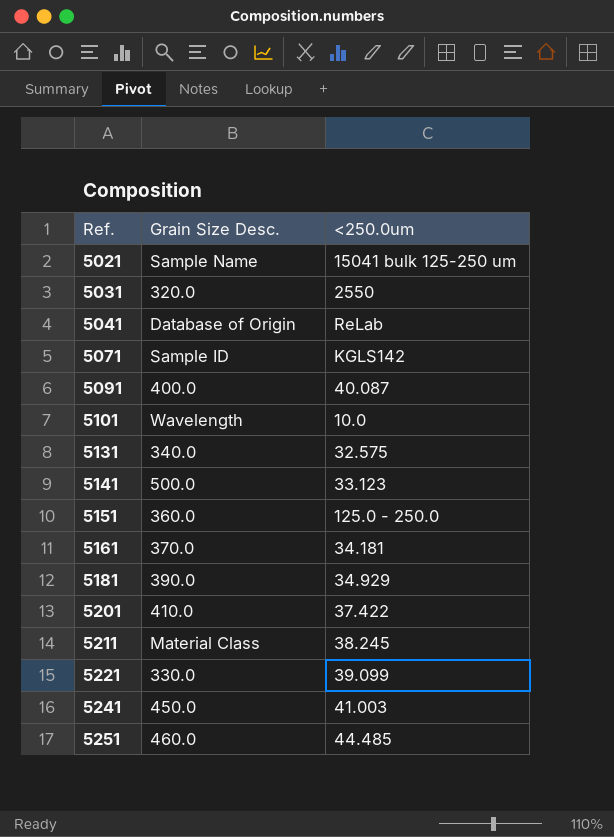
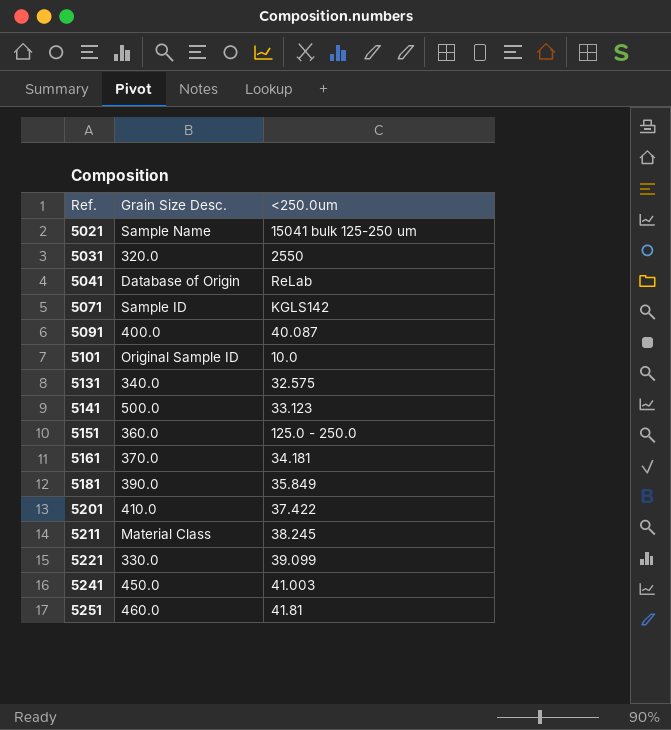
5101 | Grain Size Desc.: Wavelength -> Original Sample ID
5181 | <250.0um: 34.929 -> 35.849
5251 | <250.0um: 44.485 -> 41.81

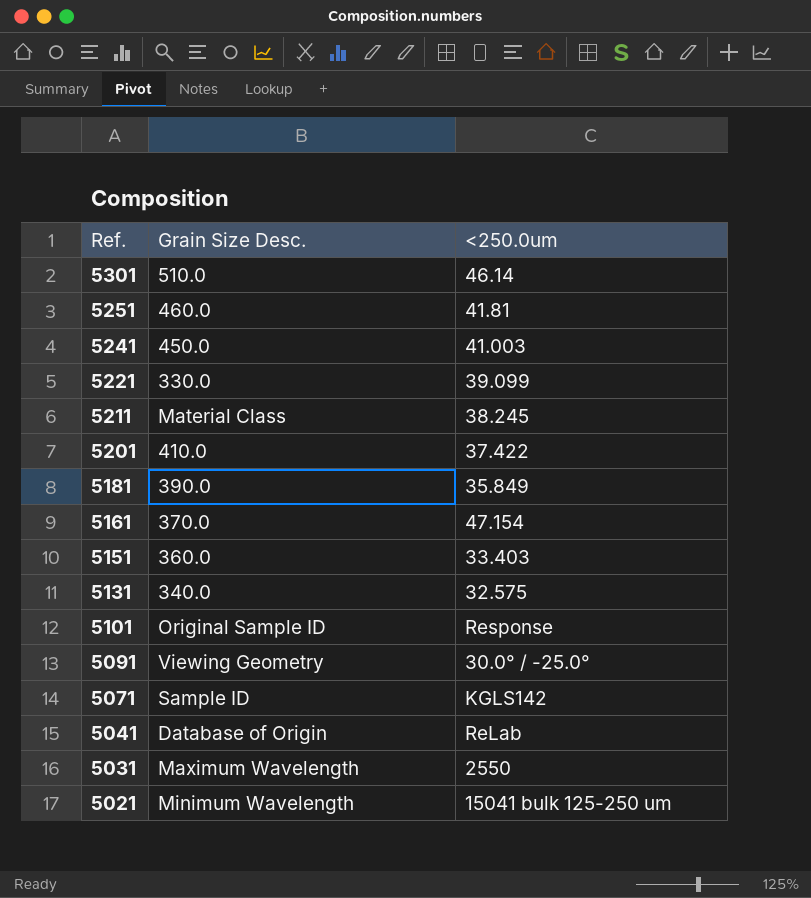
row order: Ref. ascending -> Ref. descending
row 5141: 500.0 | 33.123 -> none
row 5301: none -> 510.0 | 46.14
5161 | <250.0um: 34.181 -> 47.154
5151 | <250.0um: 125.0 - 250.0 -> 33.403
5101 | <250.0um: 10.0 -> Response
5091 | Grain Size Desc.: 400.0 -> Viewing Geometry
5091 | <250.0um: 40.087 -> 30.0° / -25.0°
5031 | Grain Size Desc.: 320.0 -> Maximum Wavelength
5021 | Grain Size Desc.: Sample Name -> Minimum Wavelength

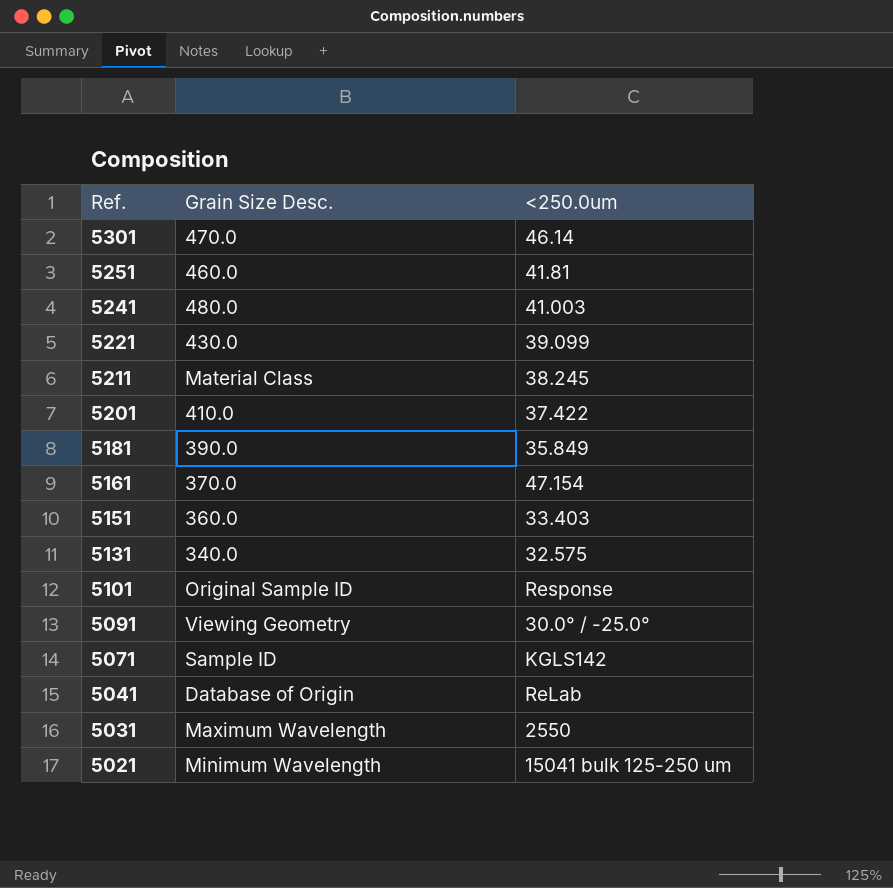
5301 | Grain Size Desc.: 510.0 -> 470.0
5241 | Grain Size Desc.: 450.0 -> 480.0
5221 | Grain Size Desc.: 330.0 -> 430.0

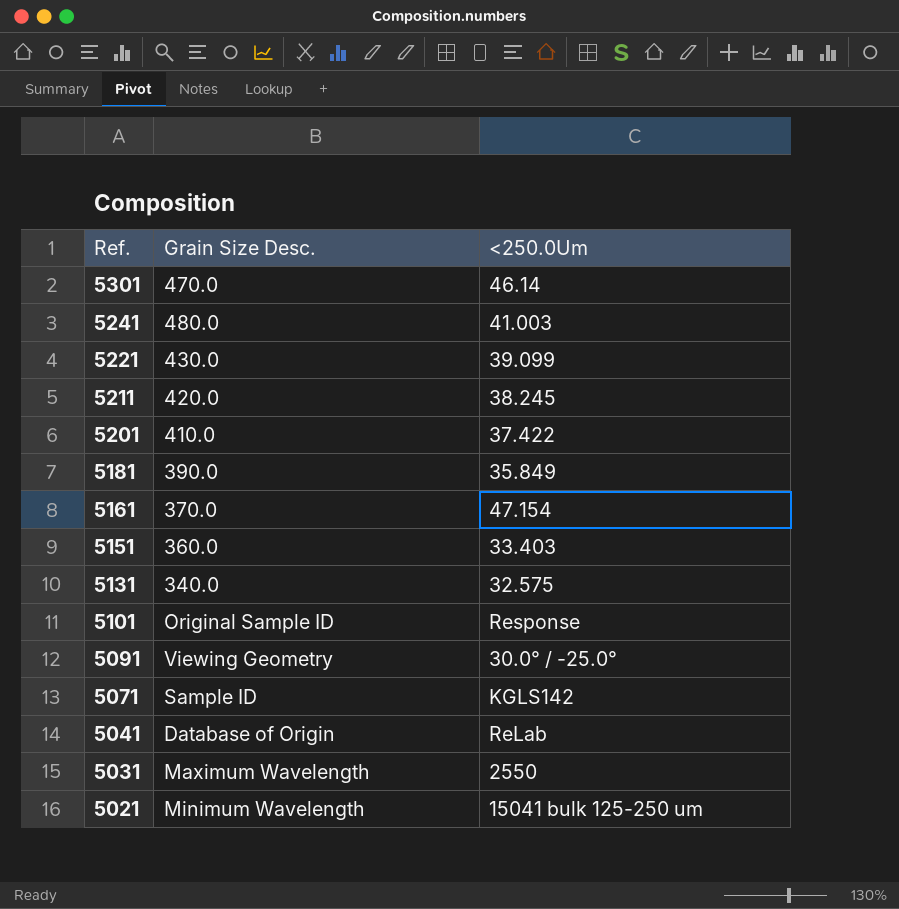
column name: <250.0um -> <250.0Um
row 5251: 460.0 | 41.81 -> none
5211 | Grain Size Desc.: Material Class -> 420.0

